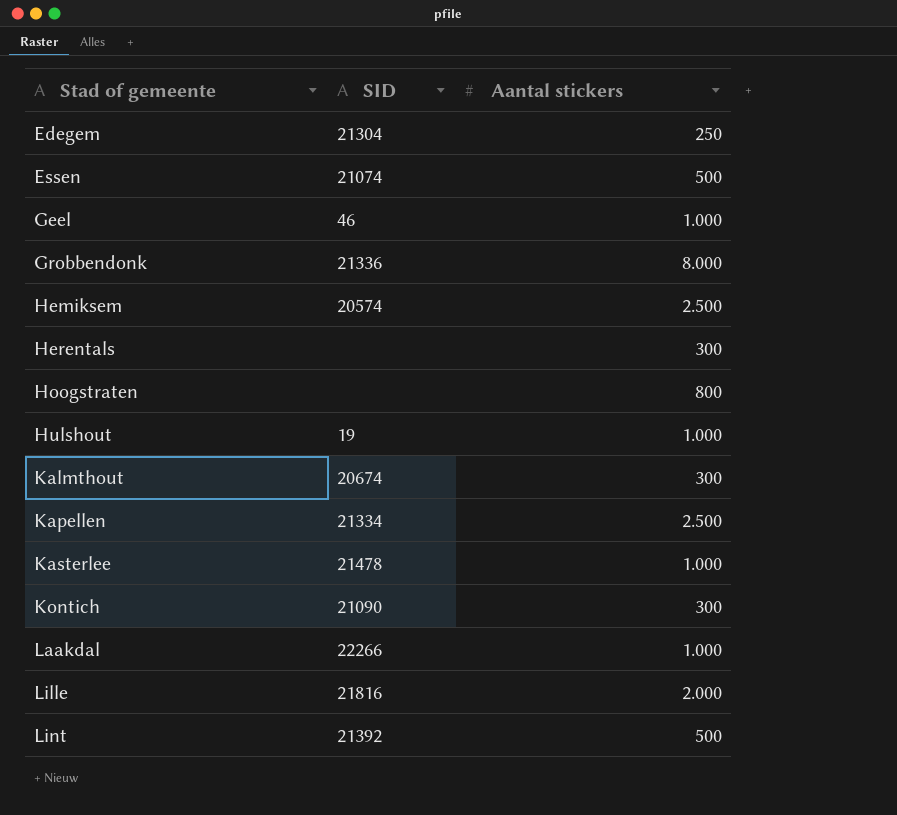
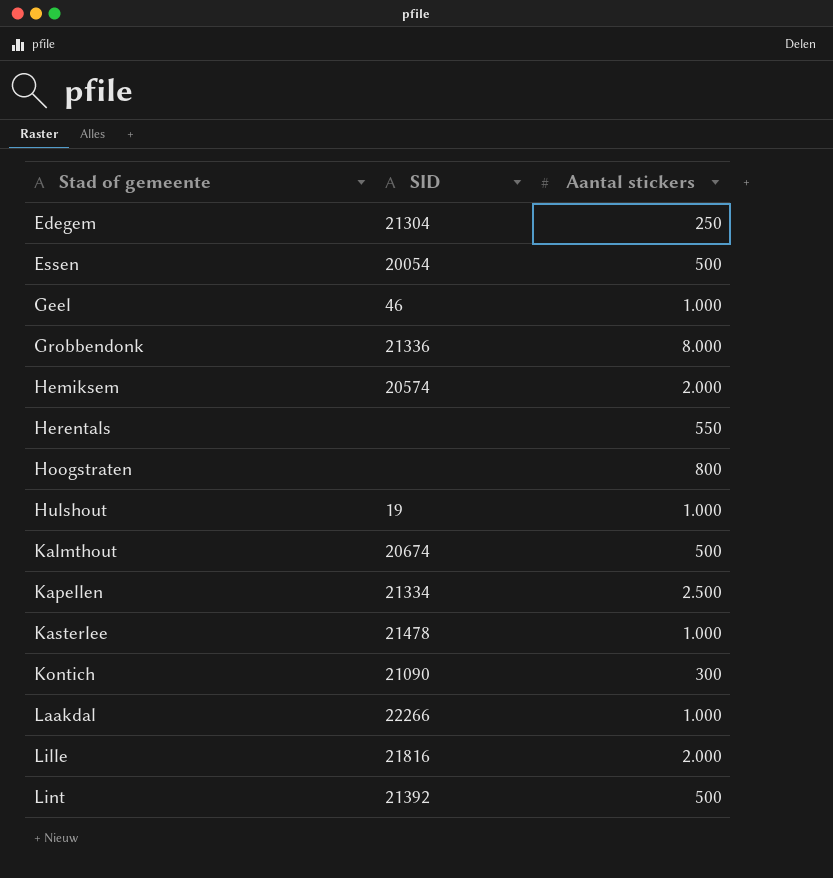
Essen | SID: 21074 -> 20054
Hemiksem | Aantal stickers: 2.500 -> 2.000
Herentals | Aantal stickers: 300 -> 550
Kalmthout | Aantal stickers: 300 -> 500

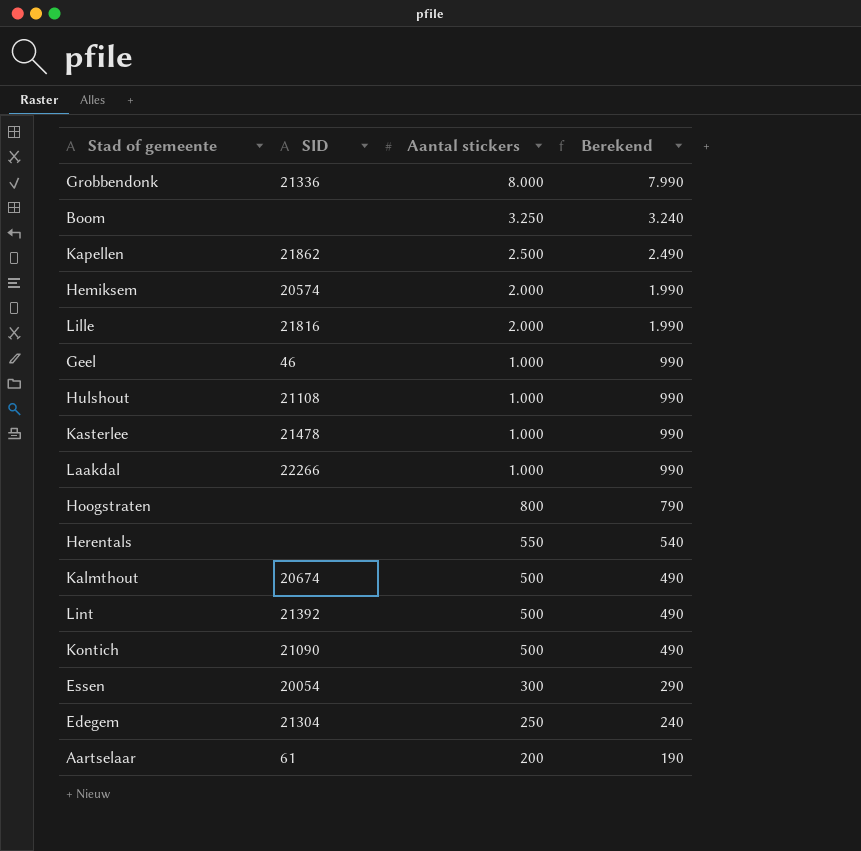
row order: Stad of gemeente ascending -> Aantal stickers descending
column Berekend | formula: none -> [Aantal stickers] - 10
row Boom: none -> none | 3.250 | 3.240
Kapellen | SID: 21334 -> 21862
Hulshout | SID: 19 -> 21108
Kontich | Aantal stickers: 300 -> 500
Essen | Aantal stickers: 500 -> 300
row Aartselaar: none -> 61 | 200 | 190

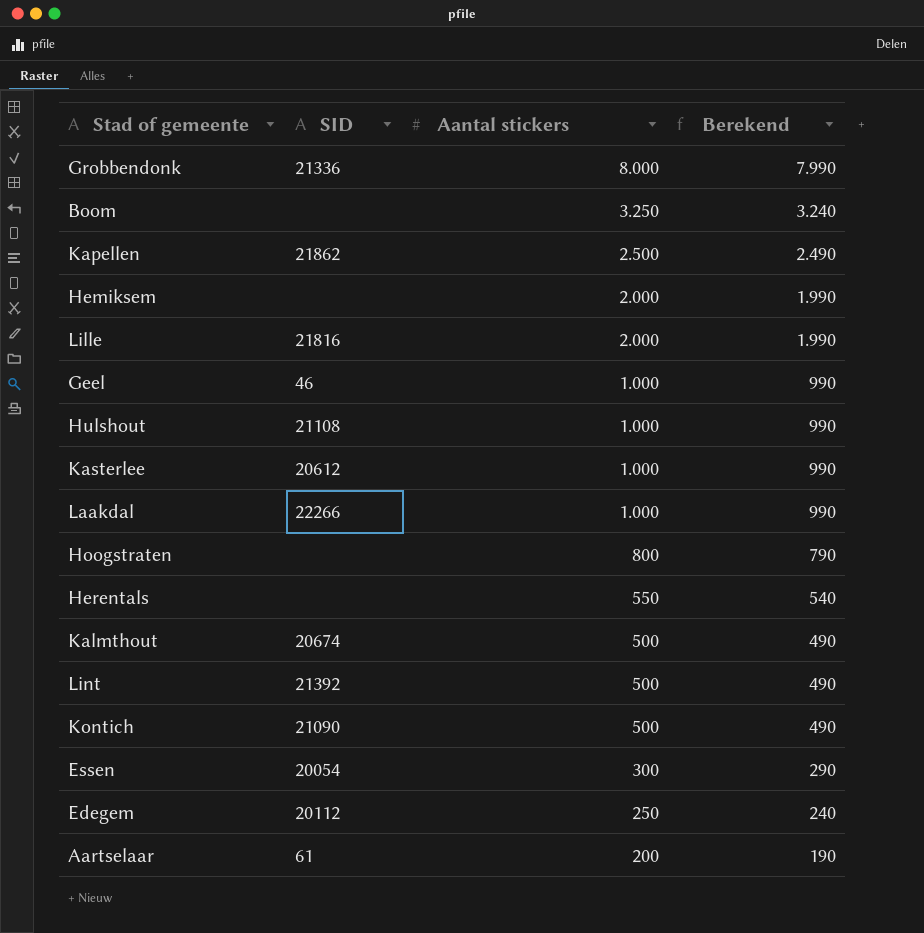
Hemiksem | SID: 20574 -> none
Kasterlee | SID: 21478 -> 20612
Edegem | SID: 21304 -> 20112

